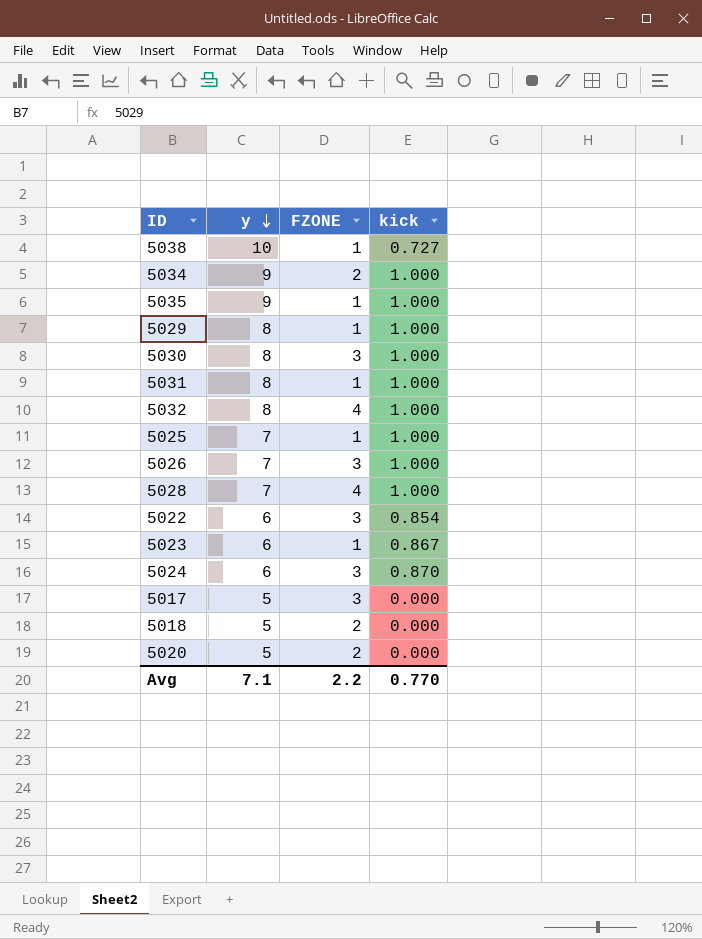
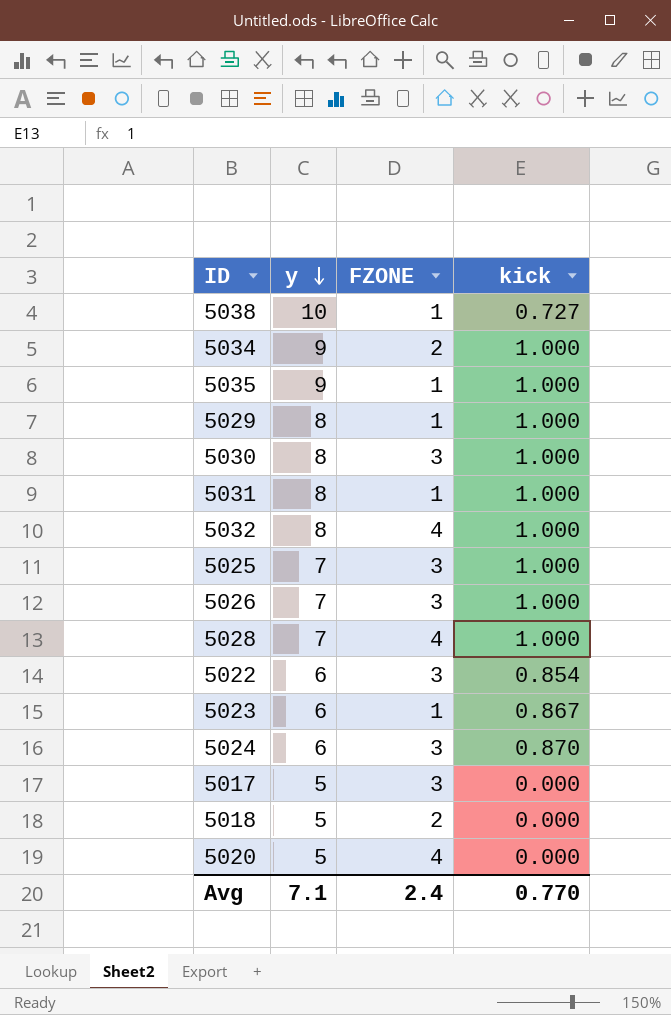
5025 | FZONE: 1 -> 3
5020 | FZONE: 2 -> 4
Avg | FZONE: 2.2 -> 2.4

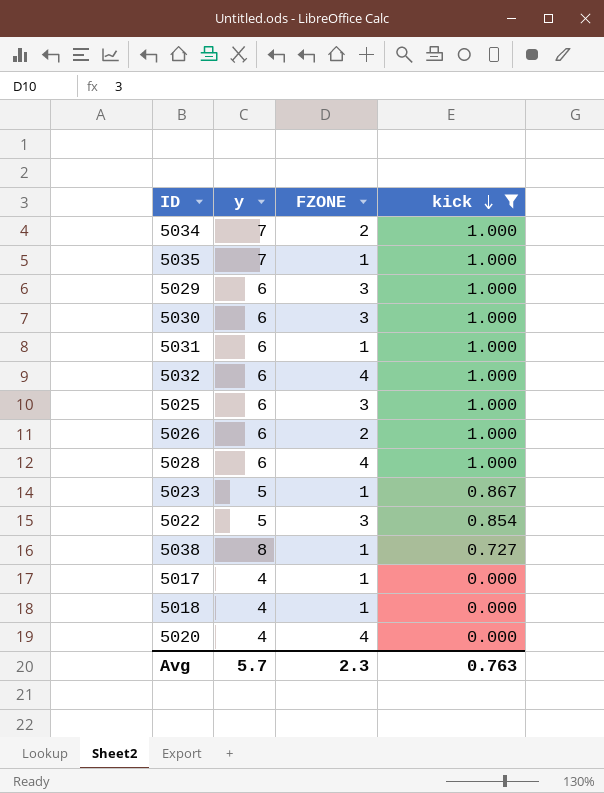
filter: none -> kick != 0.870
row order: y descending -> kick descending
5034 | y: 9 -> 7
5035 | y: 9 -> 7
5029 | y: 8 -> 6
5029 | FZONE: 1 -> 3
5030 | y: 8 -> 6
5031 | y: 8 -> 6
5032 | y: 8 -> 6
5025 | y: 7 -> 6
5026 | y: 7 -> 6
5026 | FZONE: 3 -> 2
5028 | y: 7 -> 6
5023 | y: 6 -> 5
5022 | y: 6 -> 5
5038 | y: 10 -> 8
5017 | y: 5 -> 4
5017 | FZONE: 3 -> 1
5018 | y: 5 -> 4
5018 | FZONE: 2 -> 1
5020 | y: 5 -> 4
Avg | y: 7.1 -> 5.7
Avg | FZONE: 2.4 -> 2.3
Avg | kick: 0.770 -> 0.763

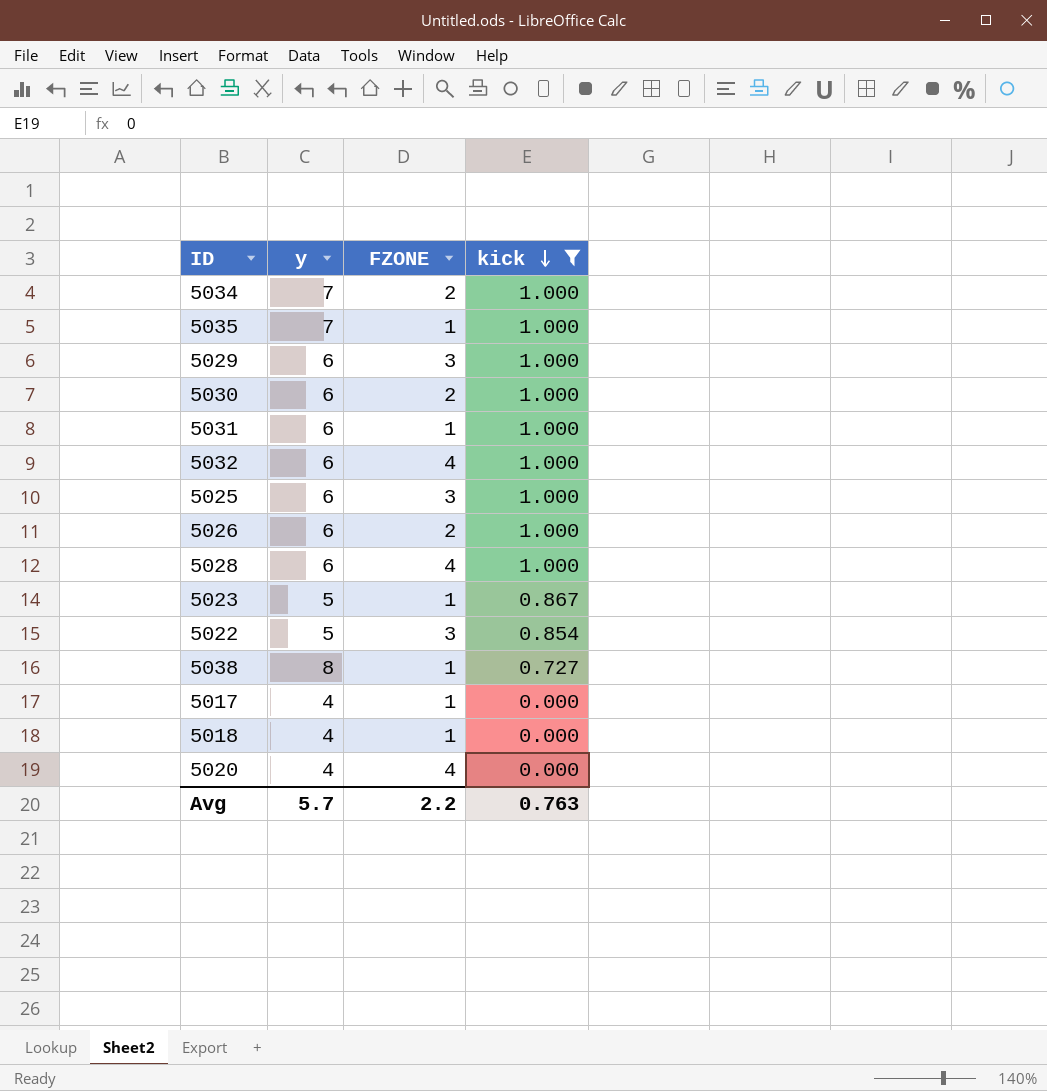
5030 | FZONE: 3 -> 2
Avg | FZONE: 2.3 -> 2.2

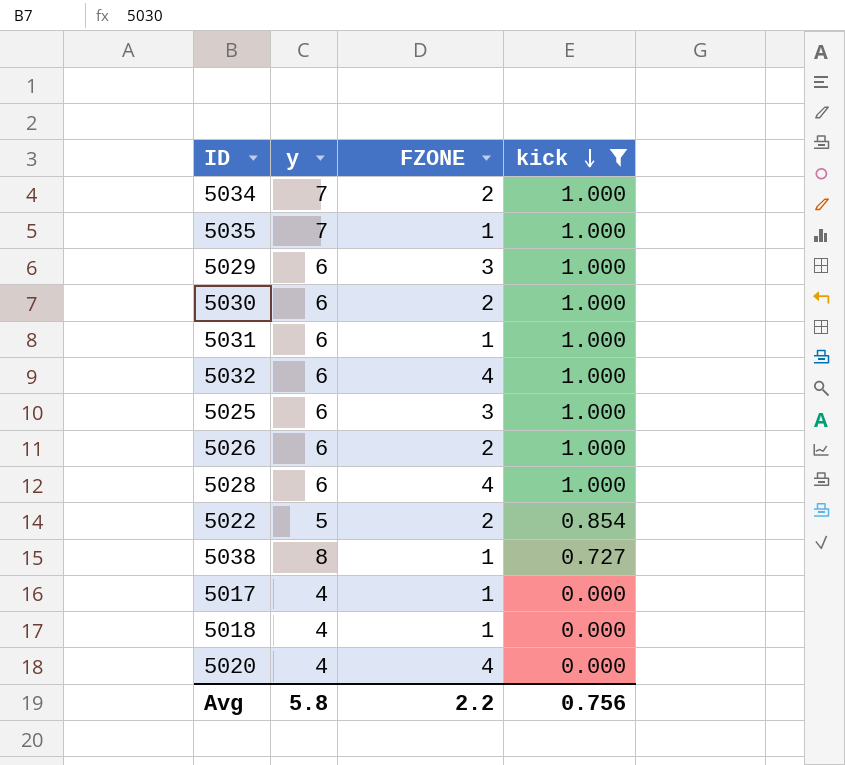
row 5023: 5 | 1 | 0.867 -> none
5022 | FZONE: 3 -> 2
Avg | y: 5.7 -> 5.8
Avg | kick: 0.763 -> 0.756

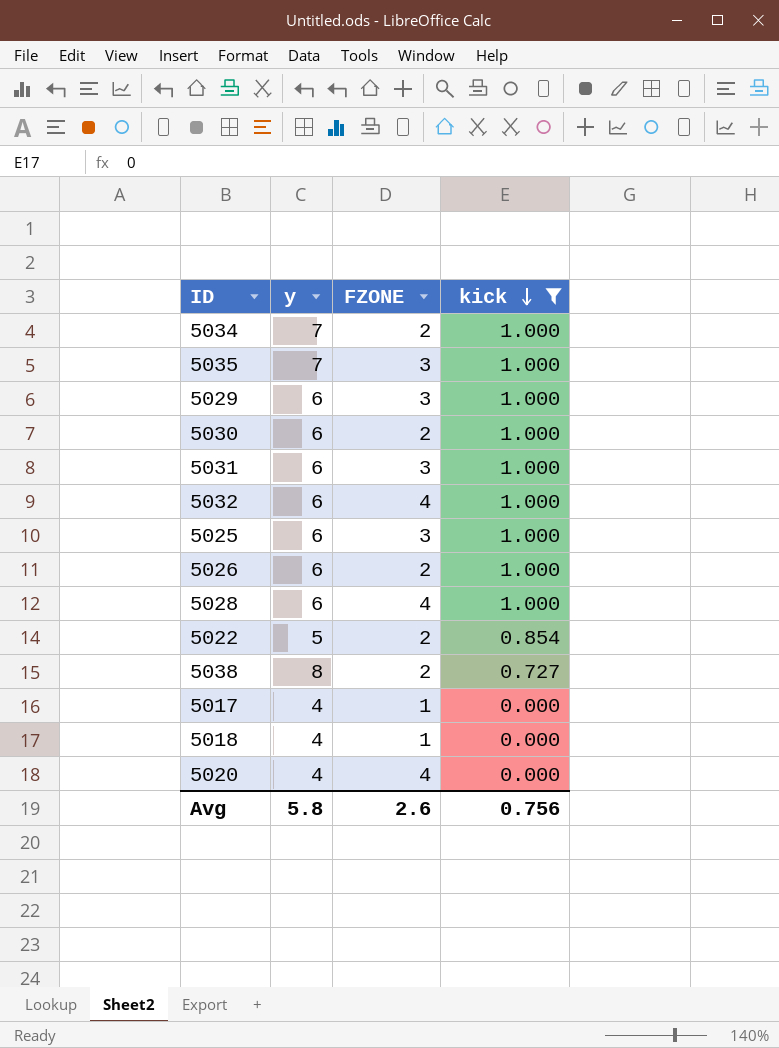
5035 | FZONE: 1 -> 3
5031 | FZONE: 1 -> 3
5038 | FZONE: 1 -> 2
Avg | FZONE: 2.2 -> 2.6

